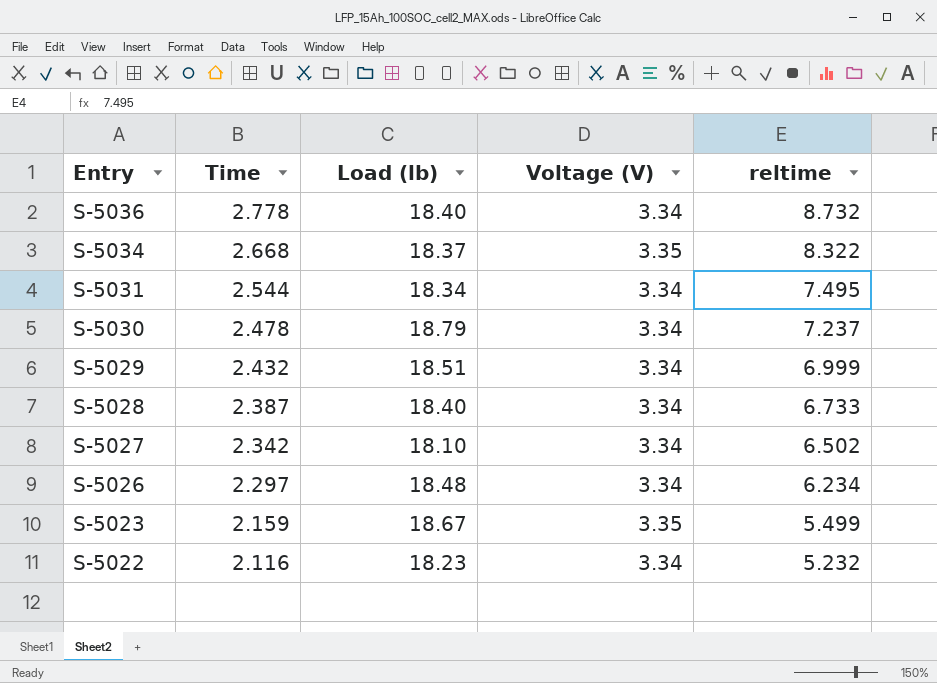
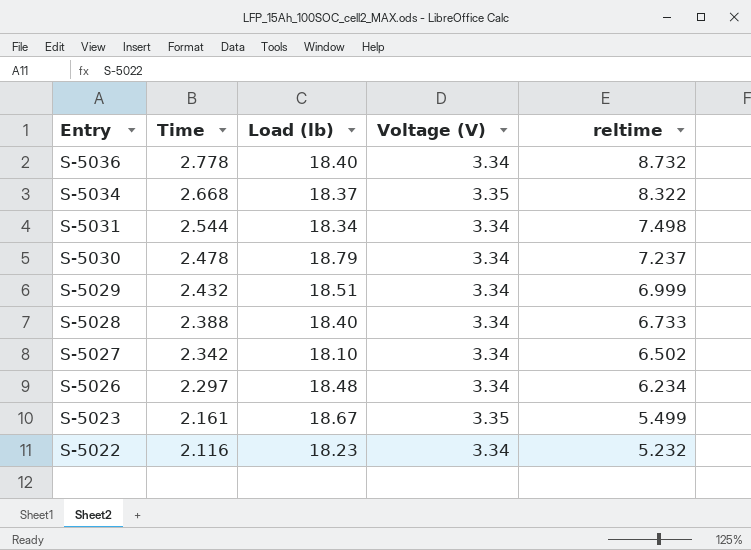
S-5031 | reltime: 7.495 -> 7.498
S-5028 | Time: 2.387 -> 2.388
S-5023 | Time: 2.159 -> 2.161

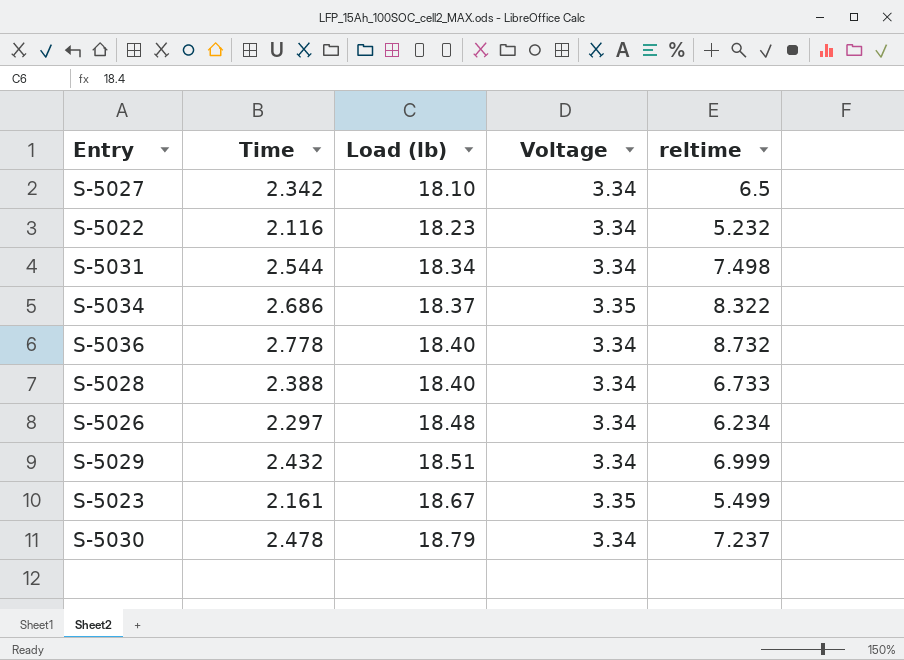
row order: Entry descending -> Load (lb) ascending
column name: Voltage (V) -> Voltage
S-5027 | reltime: 6.502 -> 6.5
S-5034 | Time: 2.668 -> 2.686

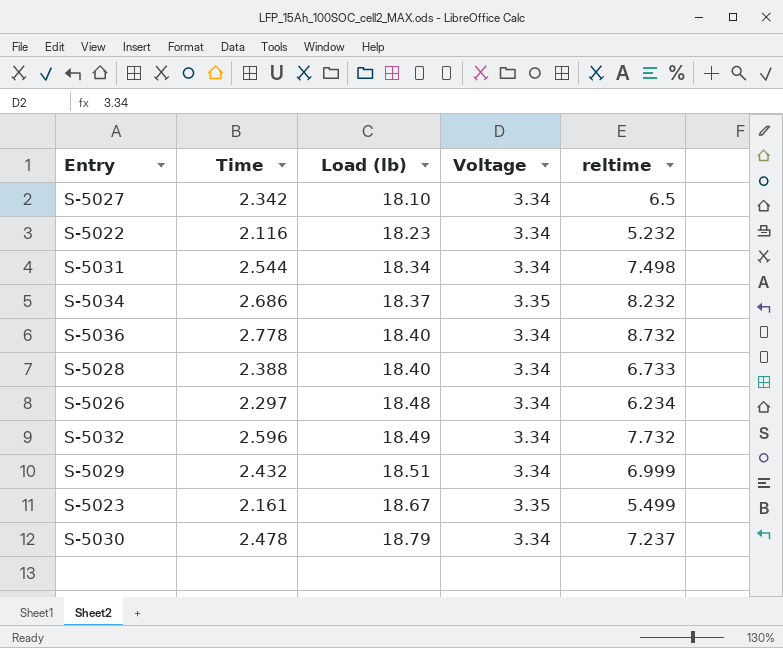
S-5034 | reltime: 8.322 -> 8.232
row S-5032: none -> 2.596 | 18.49 | 3.34 | 7.732

